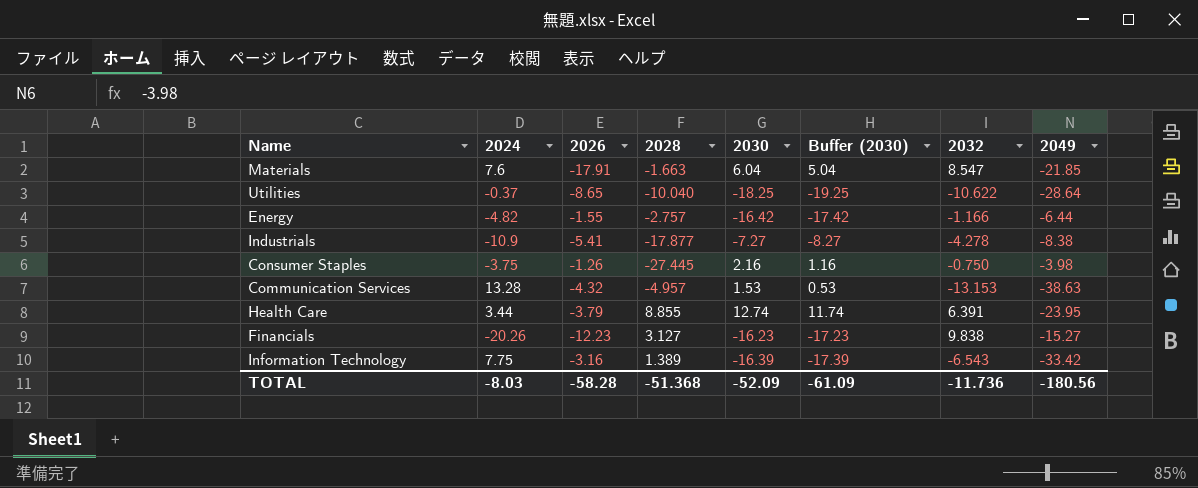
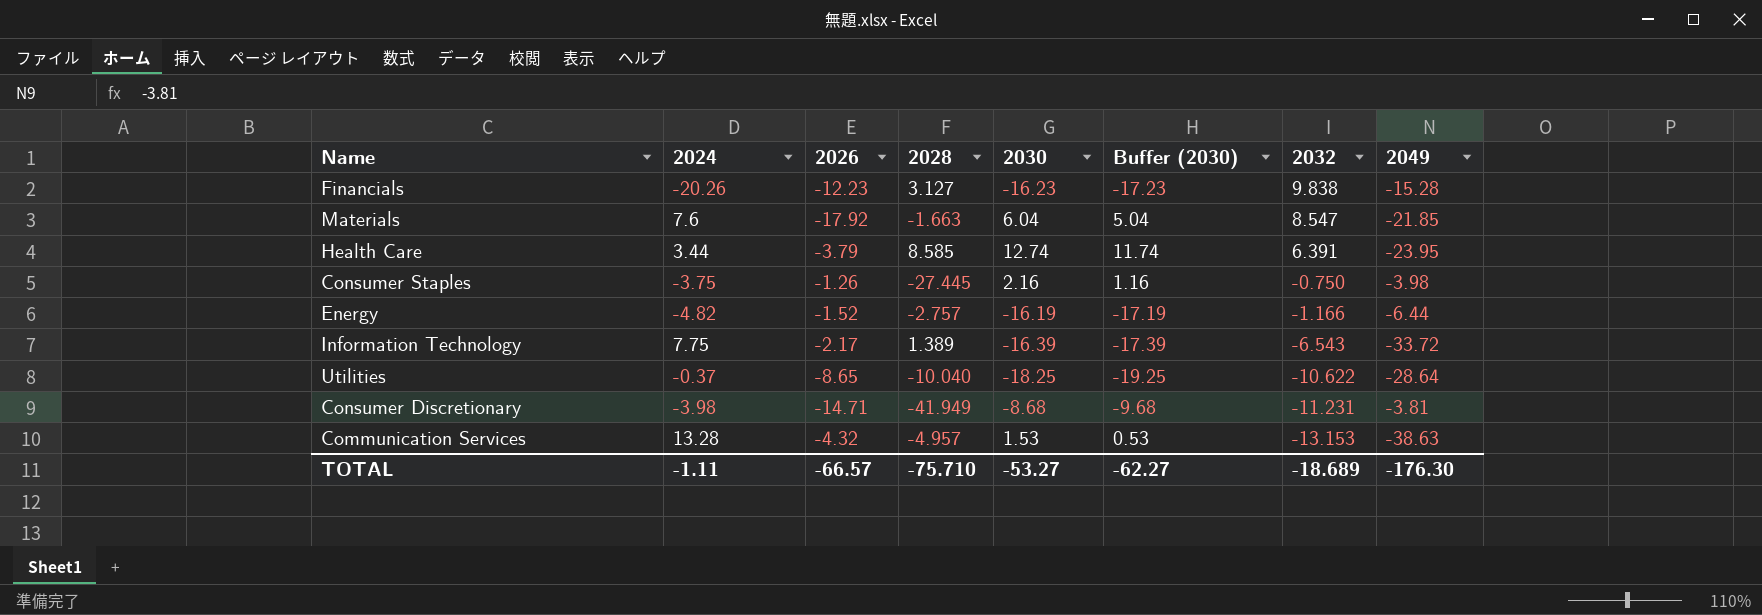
row order: none -> 2032 descending
row Industrials: -10.9 | -5.41 | -17.877 | -7.27 | -8.27 | -4.278 | -8.38 -> none
Financials | 2049: -15.27 -> -15.28
Materials | 2026: -17.91 -> -17.92
Health Care | 2028: 8.855 -> 8.585
Energy | 2026: -1.55 -> -1.52
Energy | 2030: -16.42 -> -16.19
Energy | Buffer (2030): -17.42 -> -17.19
Information Technology | 2026: -3.16 -> -2.17
Information Technology | 2049: -33.42 -> -33.72
row Consumer Discretionary: none -> -3.98 | -14.71 | -41.949 | -8.68 | -9.68 | -11.231 | -3.81
TOTAL | 2024: -8.03 -> -1.11
TOTAL | 2026: -58.28 -> -66.57
TOTAL | 2028: -51.368 -> -75.710
TOTAL | 2030: -52.09 -> -53.27
TOTAL | Buffer (2030): -61.09 -> -62.27
TOTAL | 2032: -11.736 -> -18.689
TOTAL | 2049: -180.56 -> -176.30

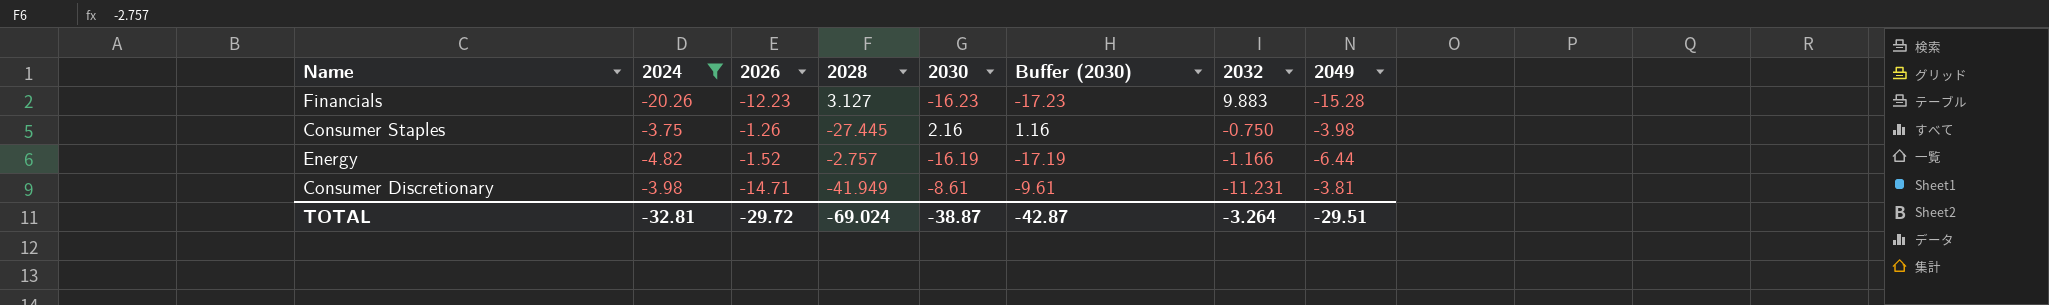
filter: none -> 2024 <= -3.75
Financials | 2032: 9.838 -> 9.883
Consumer Discretionary | 2030: -8.68 -> -8.61
Consumer Discretionary | Buffer (2030): -9.68 -> -9.61
TOTAL | 2024: -1.11 -> -32.81
TOTAL | 2026: -66.57 -> -29.72
TOTAL | 2028: -75.710 -> -69.024
TOTAL | 2030: -53.27 -> -38.87
TOTAL | Buffer (2030): -62.27 -> -42.87
TOTAL | 2032: -18.689 -> -3.264
TOTAL | 2049: -176.30 -> -29.51

